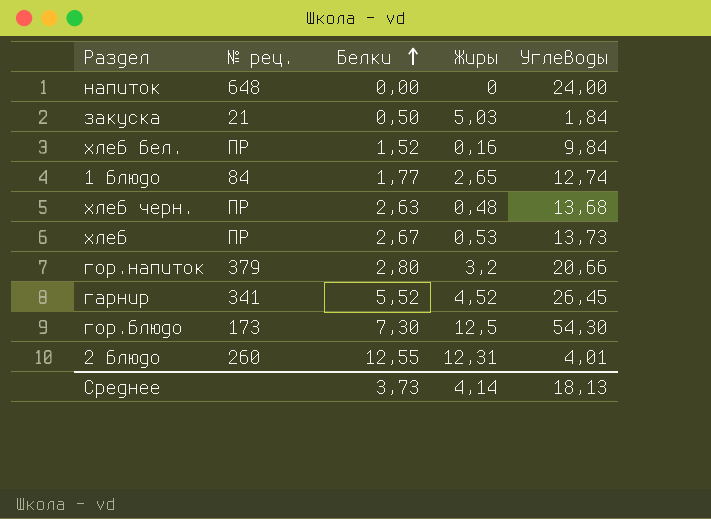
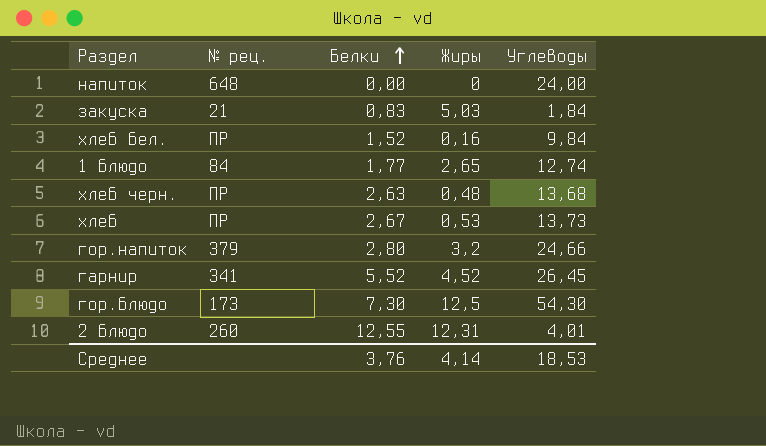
закуска | Белки: 0,50 -> 0,83
гор.напиток | Углеводы: 20,66 -> 24,66
Среднее | Белки: 3,73 -> 3,76
Среднее | Углеводы: 18,13 -> 18,53

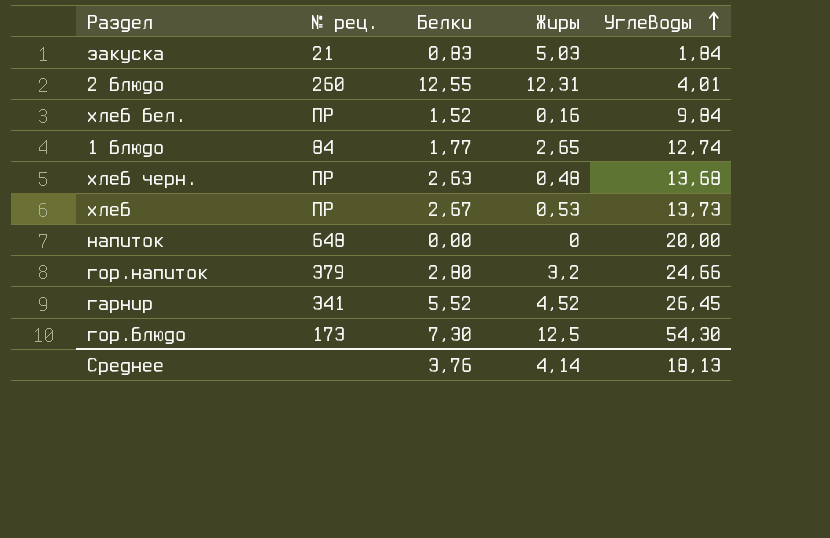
row order: Белки ascending -> Углеводы ascending
напиток | Углеводы: 24,00 -> 20,00
Среднее | Углеводы: 18,53 -> 18,13

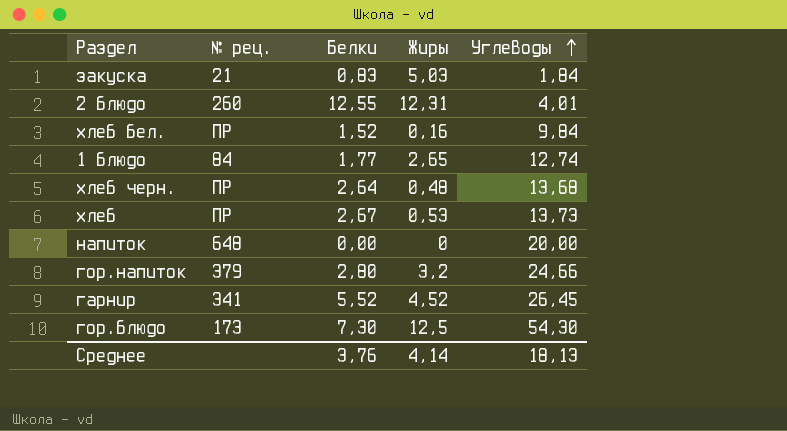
хлеб черн. | Белки: 2,63 -> 2,64

